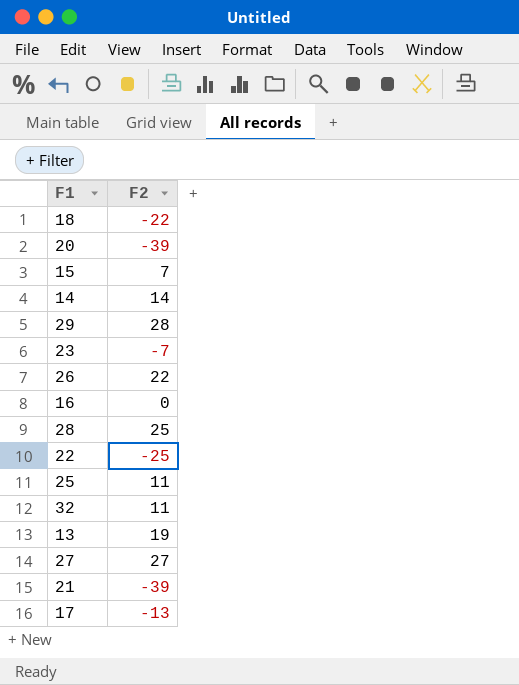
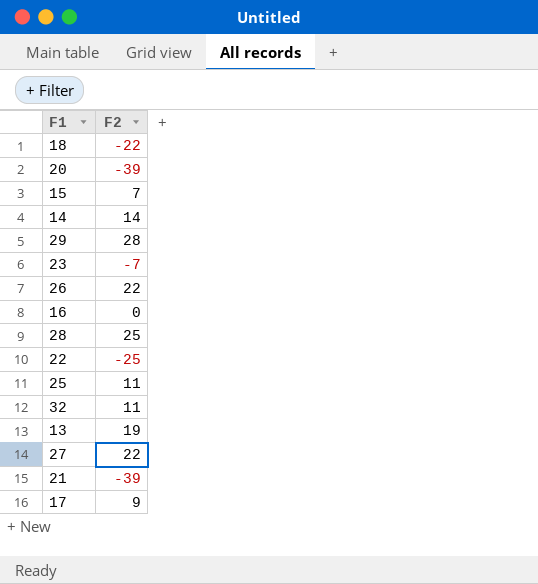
27 | F2: 27 -> 22
17 | F2: -13 -> 9

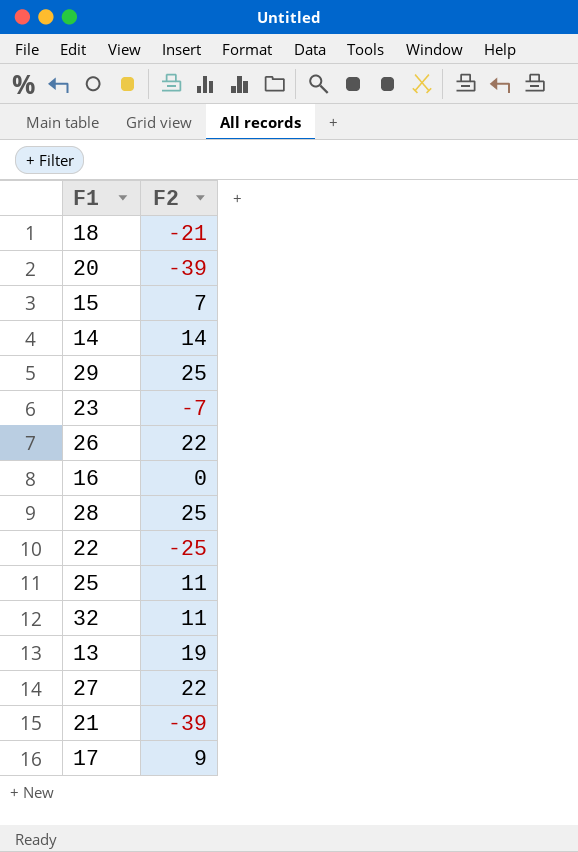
18 | F2: -22 -> -21
29 | F2: 28 -> 25

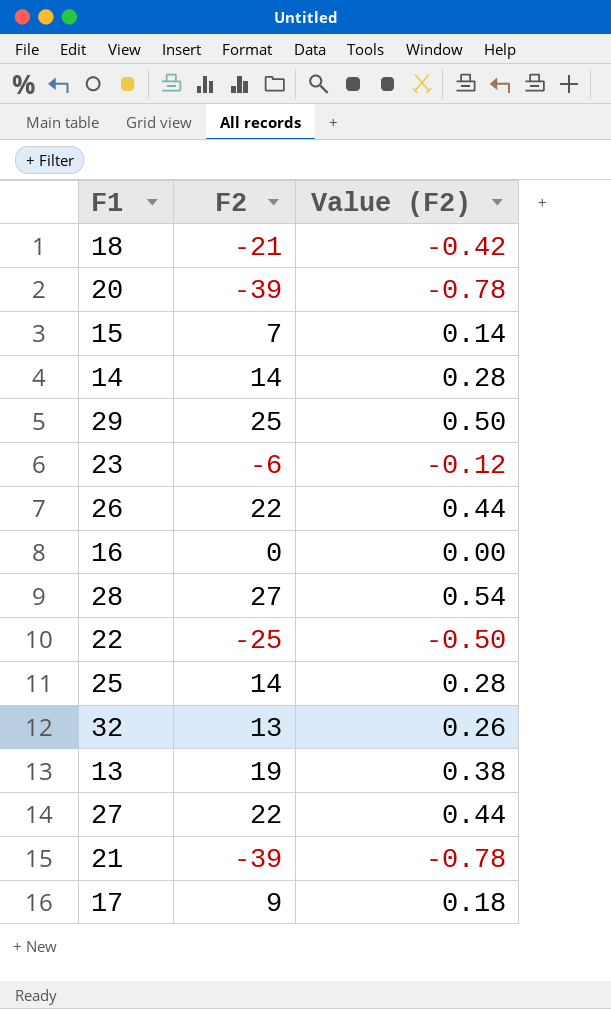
column Value (F2) | formula: none -> [F2] * 0.02
23 | F2: -7 -> -6
28 | F2: 25 -> 27
25 | F2: 11 -> 14
32 | F2: 11 -> 13

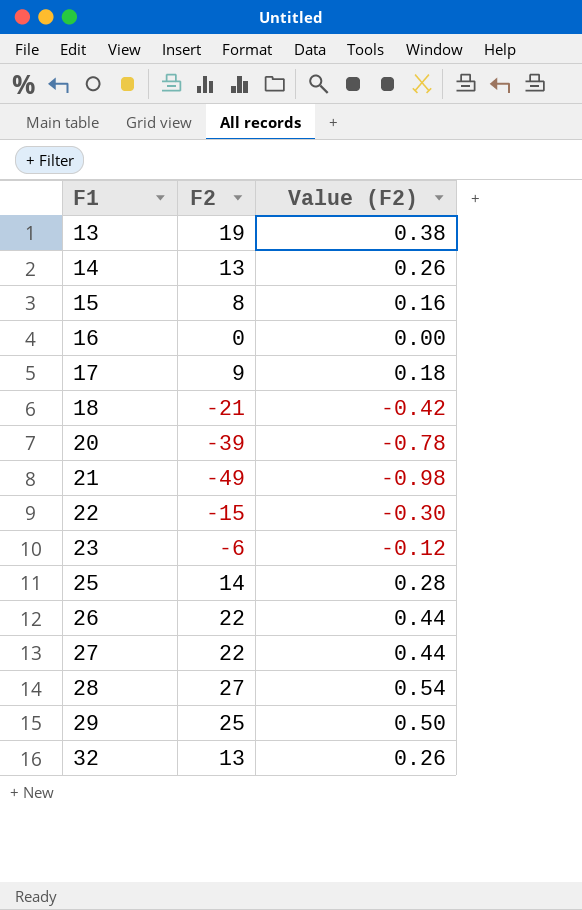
row order: none -> F1 ascending
14 | F2: 14 -> 13
14 | Value (F2): 0.28 -> 0.26
15 | F2: 7 -> 8
15 | Value (F2): 0.14 -> 0.16
21 | F2: -39 -> -49
21 | Value (F2): -0.78 -> -0.98
22 | F2: -25 -> -15
22 | Value (F2): -0.50 -> -0.30

